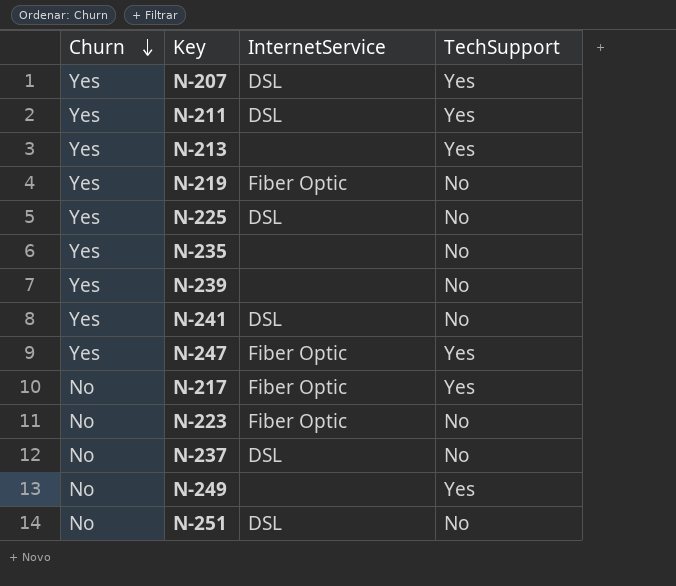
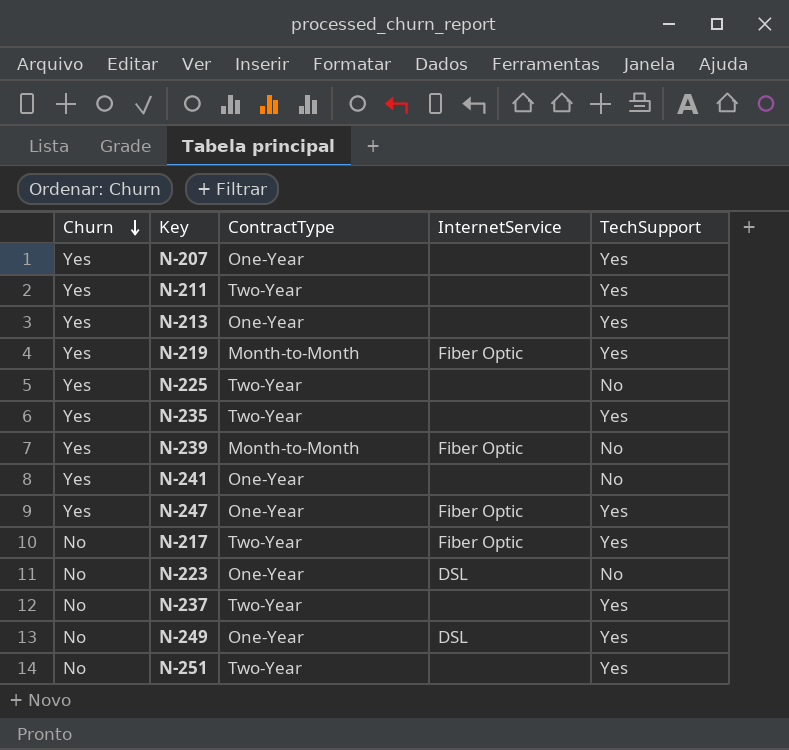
column ContractType | position: none -> 3
N-207 | InternetService: DSL -> none
N-211 | InternetService: DSL -> none
N-219 | TechSupport: No -> Yes
N-225 | InternetService: DSL -> none
N-235 | TechSupport: No -> Yes
N-239 | InternetService: none -> Fiber Optic
N-241 | InternetService: DSL -> none
N-223 | InternetService: Fiber Optic -> DSL
N-237 | InternetService: DSL -> none
N-237 | TechSupport: No -> Yes
N-249 | InternetService: none -> DSL
N-251 | InternetService: DSL -> none
N-251 | TechSupport: No -> Yes

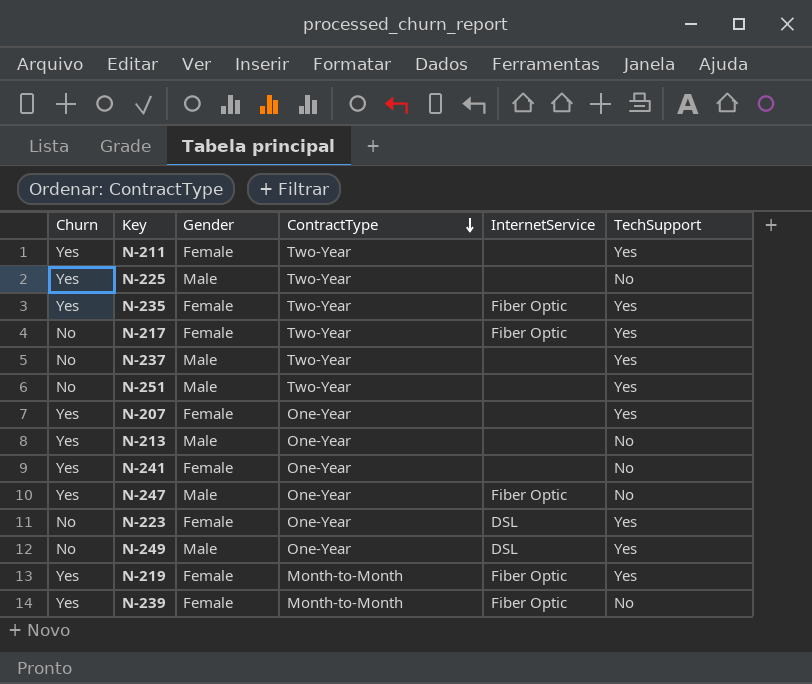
row order: Churn descending -> ContractType descending
column Gender | position: none -> 3
N-235 | InternetService: none -> Fiber Optic
N-213 | TechSupport: Yes -> No
N-247 | TechSupport: Yes -> No
N-223 | TechSupport: No -> Yes

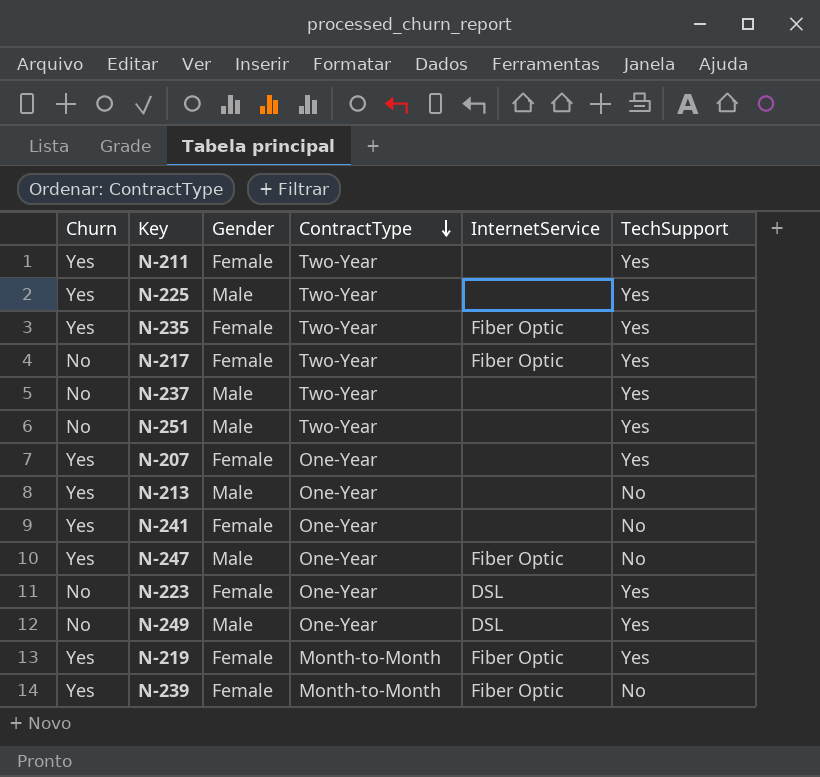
N-225 | TechSupport: No -> Yes

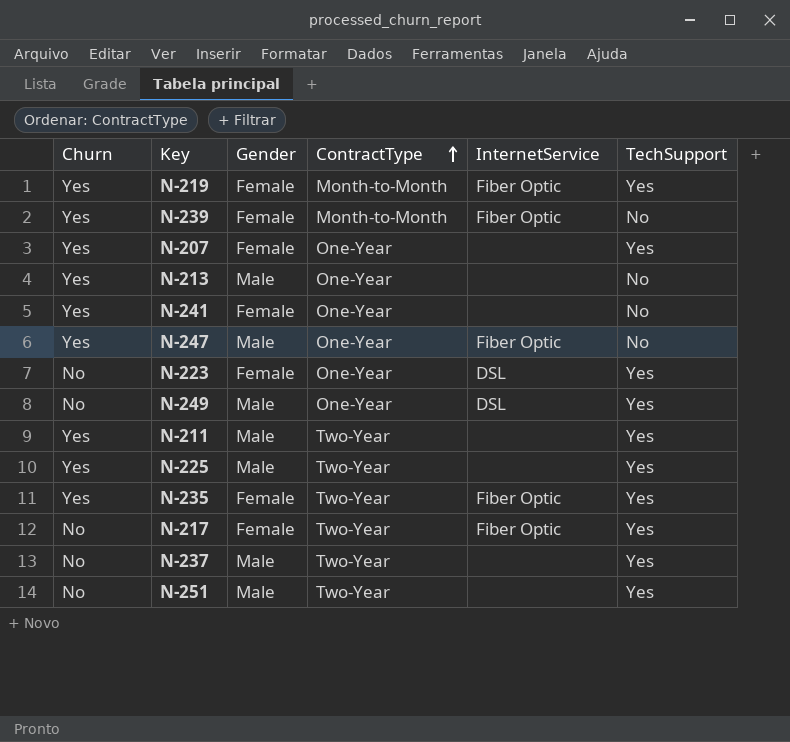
row order: ContractType descending -> ContractType ascending
N-211 | Gender: Female -> Male

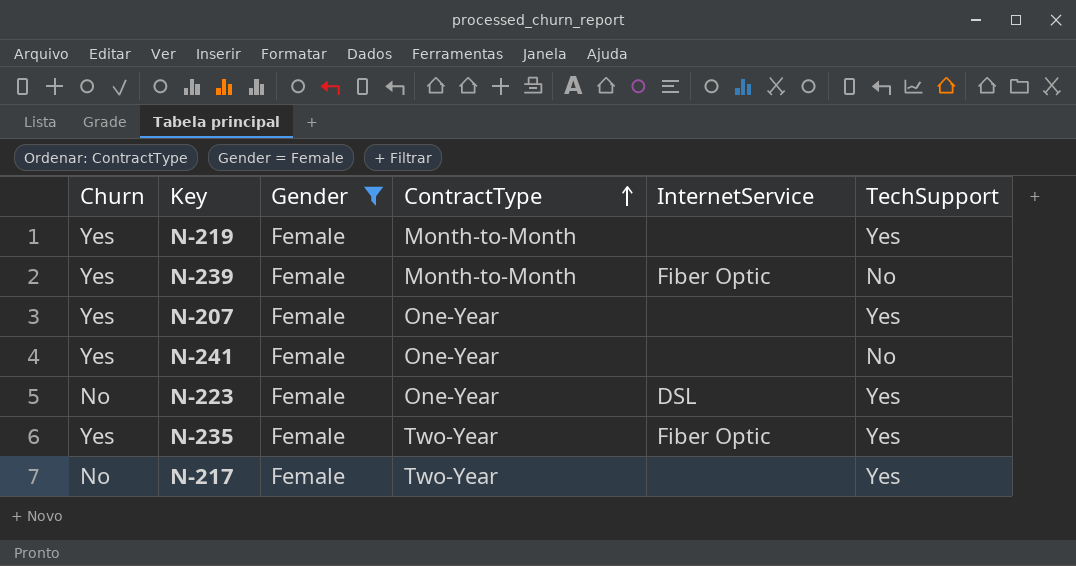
filter: none -> Gender = Female
N-219 | InternetService: Fiber Optic -> none
N-217 | InternetService: Fiber Optic -> none

